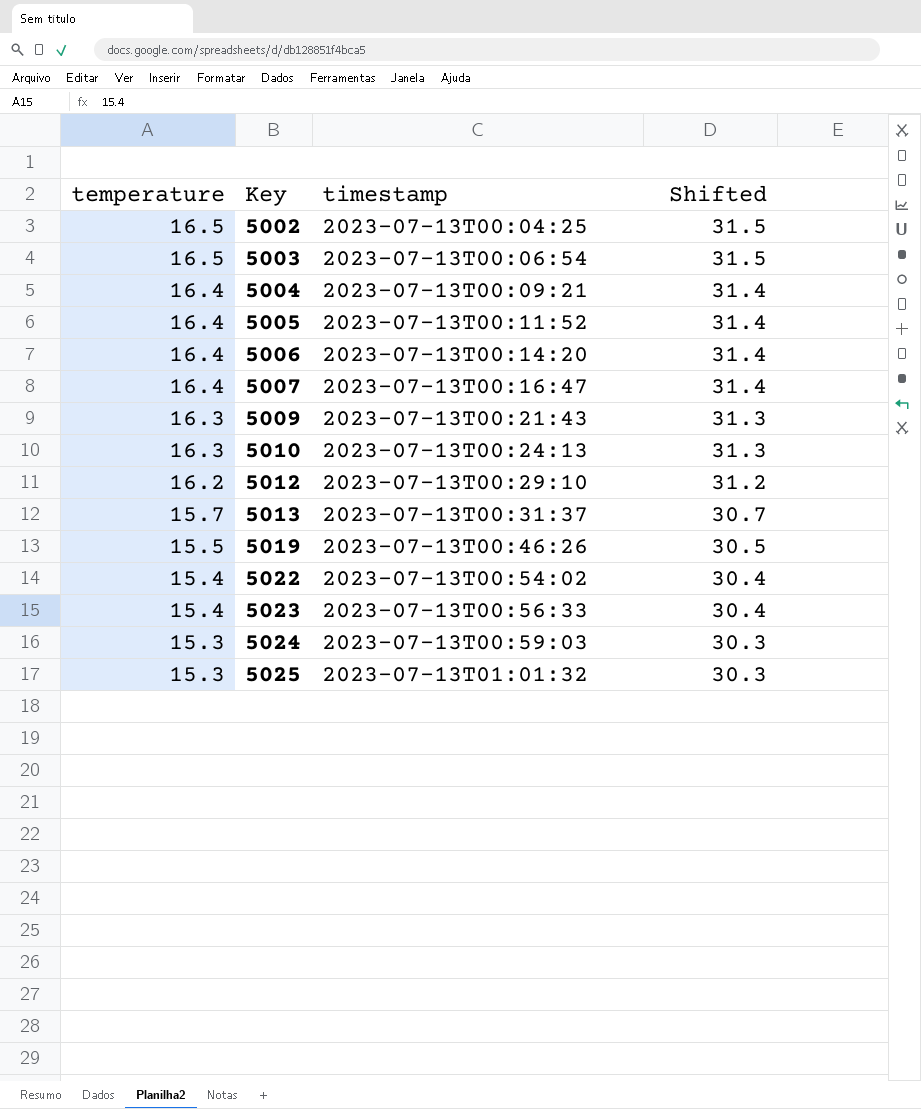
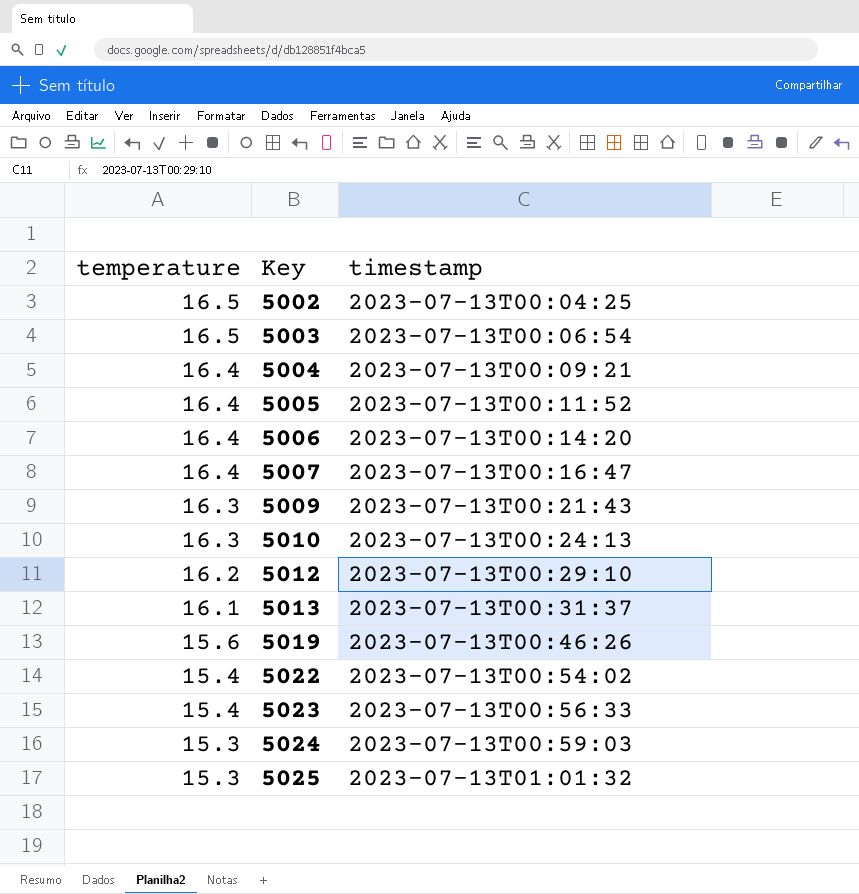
column Shifted | formula: [temperature] + 15 -> none
5013 | temperature: 15.7 -> 16.1
5019 | temperature: 15.5 -> 15.6

